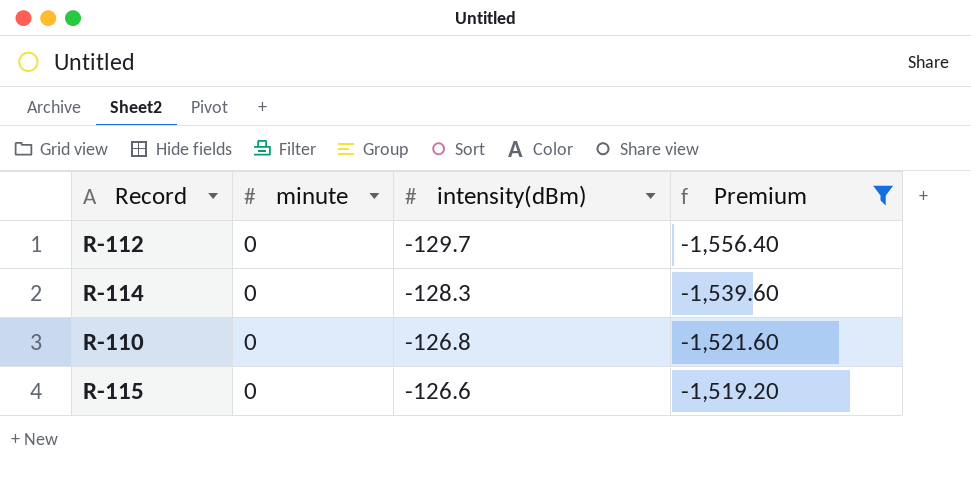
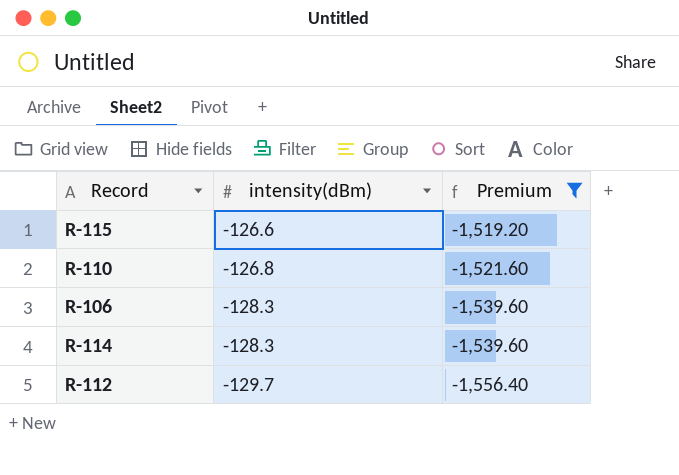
row order: intensity(dBm) ascending -> intensity(dBm) descending
column minute | position: 2 -> none
row R-106: none -> -128.3 | -1,539.60

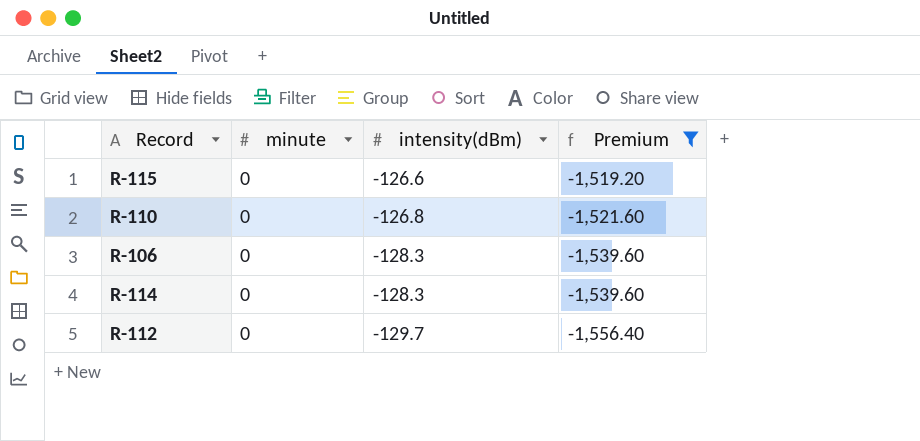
column minute | position: none -> 2

